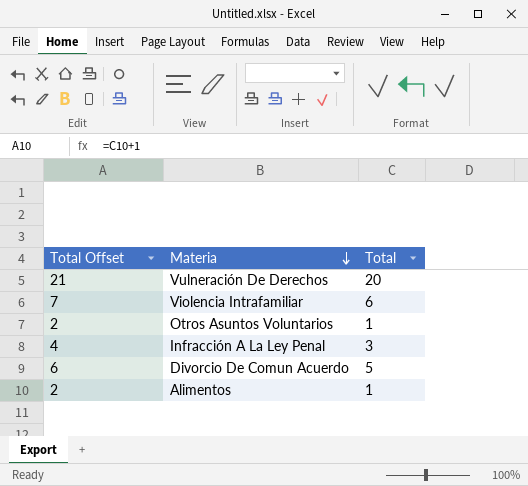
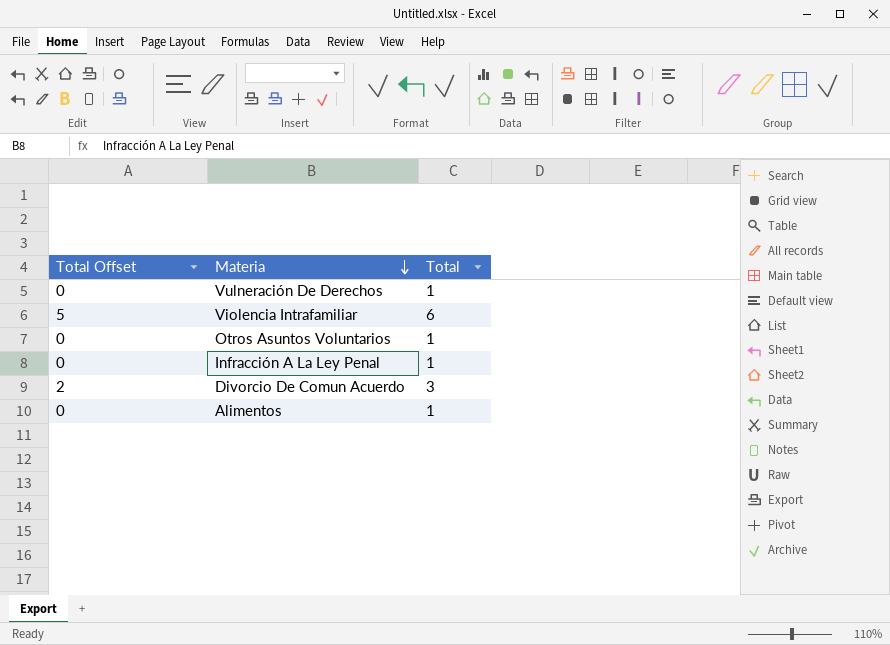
column Total Offset | formula: [Total] + 1 -> [Total] - 1
Vulneración De Derechos | Total: 20 -> 1
Infracción A La Ley Penal | Total: 3 -> 1
Divorcio De Comun Acuerdo | Total: 5 -> 3

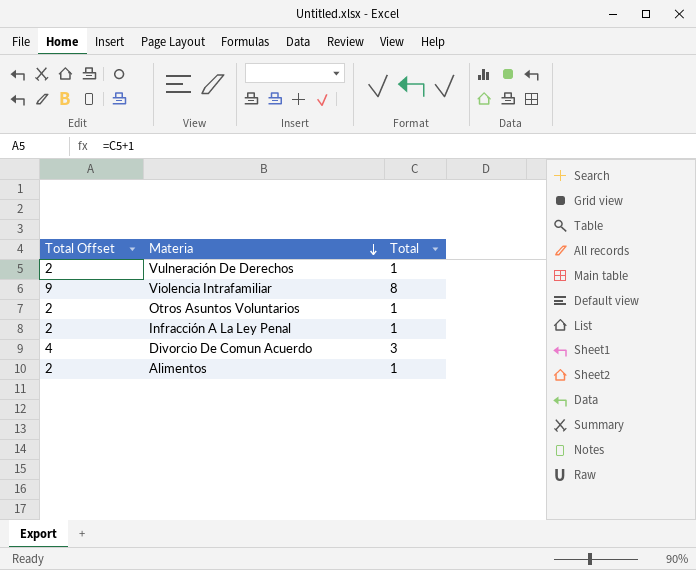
column Total Offset | formula: [Total] - 1 -> [Total] + 1
Violencia Intrafamiliar | Total: 6 -> 8

